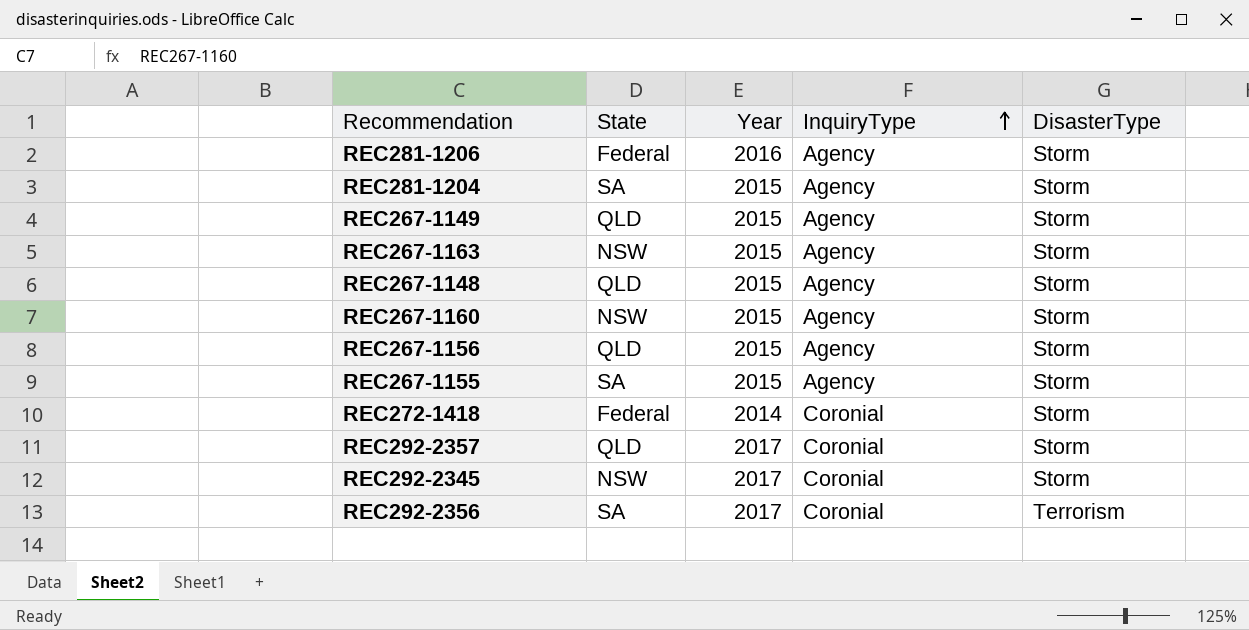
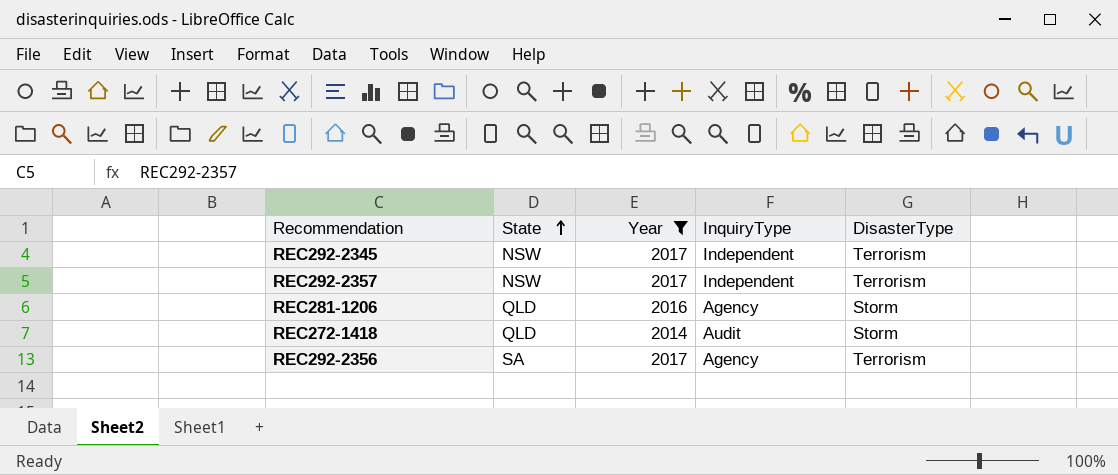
filter: none -> Year != 2015
row order: InquiryType ascending -> State ascending
REC292-2345 | InquiryType: Coronial -> Independent
REC292-2345 | DisasterType: Storm -> Terrorism
REC292-2357 | State: QLD -> NSW
REC292-2357 | InquiryType: Coronial -> Independent
REC292-2357 | DisasterType: Storm -> Terrorism
REC281-1206 | State: Federal -> QLD
REC272-1418 | State: Federal -> QLD
REC272-1418 | InquiryType: Coronial -> Audit
REC292-2356 | InquiryType: Coronial -> Agency

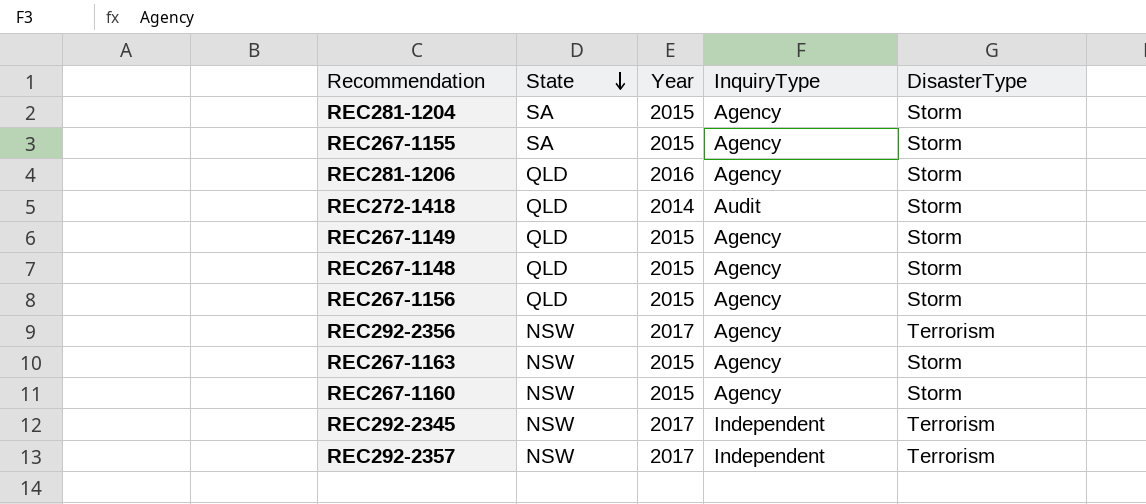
filter: Year != 2015 -> none
row order: State ascending -> State descending
REC292-2356 | State: SA -> NSW

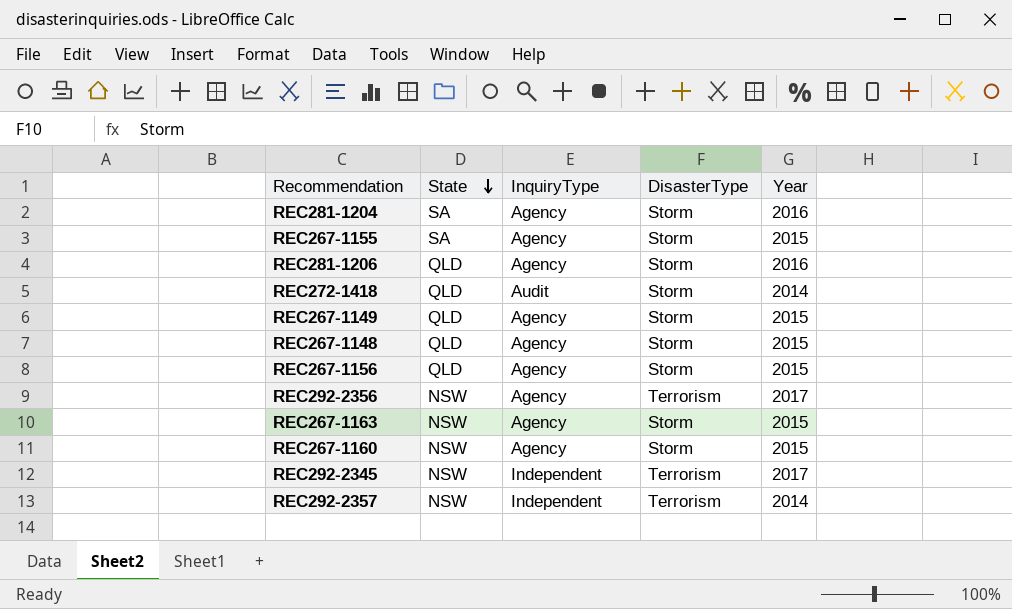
column Year | position: 3 -> 5
REC281-1204 | Year: 2015 -> 2016
REC292-2357 | Year: 2017 -> 2014

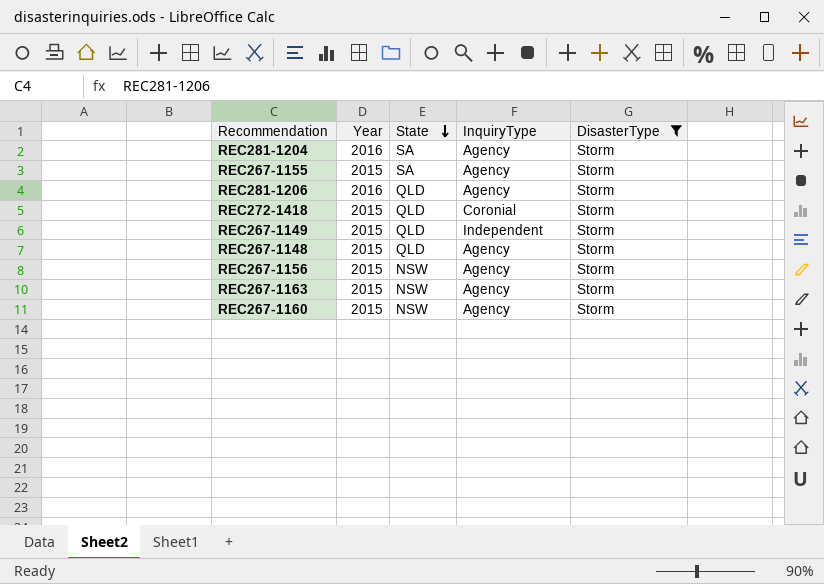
filter: none -> DisasterType = Storm
column Year | position: 5 -> 2
REC272-1418 | Year: 2014 -> 2015
REC272-1418 | InquiryType: Audit -> Coronial
REC267-1149 | InquiryType: Agency -> Independent
REC267-1156 | State: QLD -> NSW

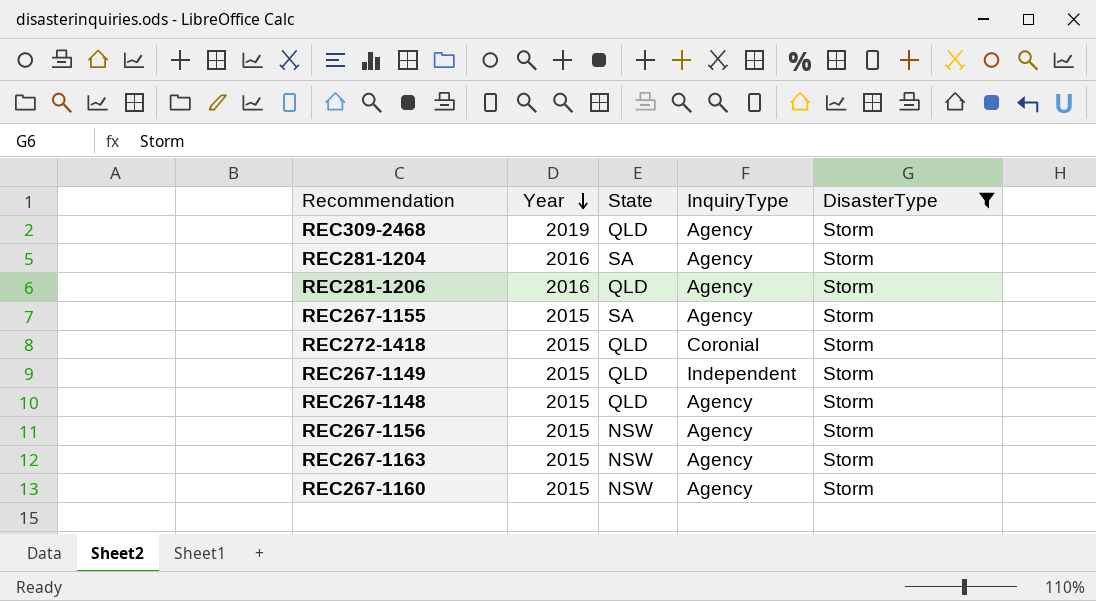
row order: State descending -> Year descending
row REC309-2468: none -> 2019 | QLD | Agency | Storm

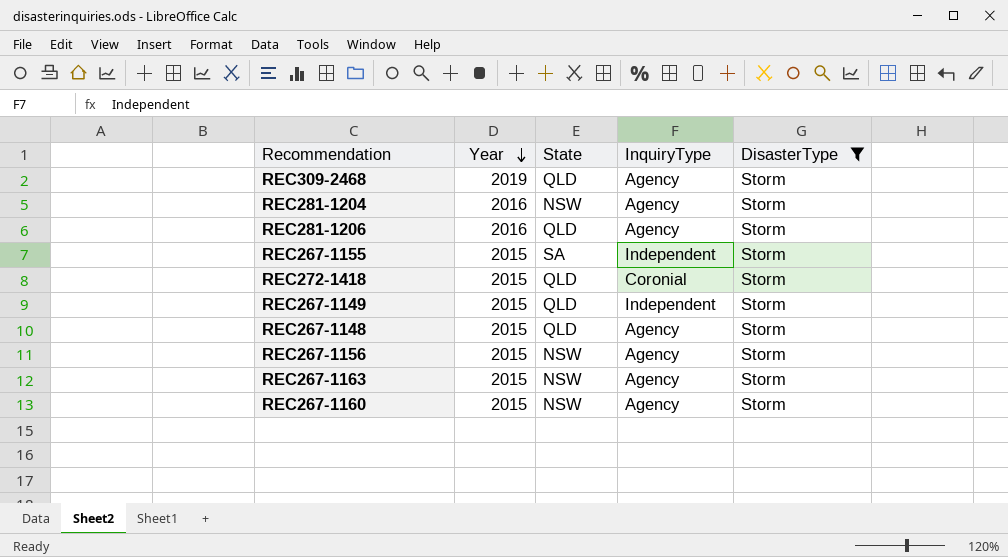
REC281-1204 | State: SA -> NSW
REC267-1155 | InquiryType: Agency -> Independent

